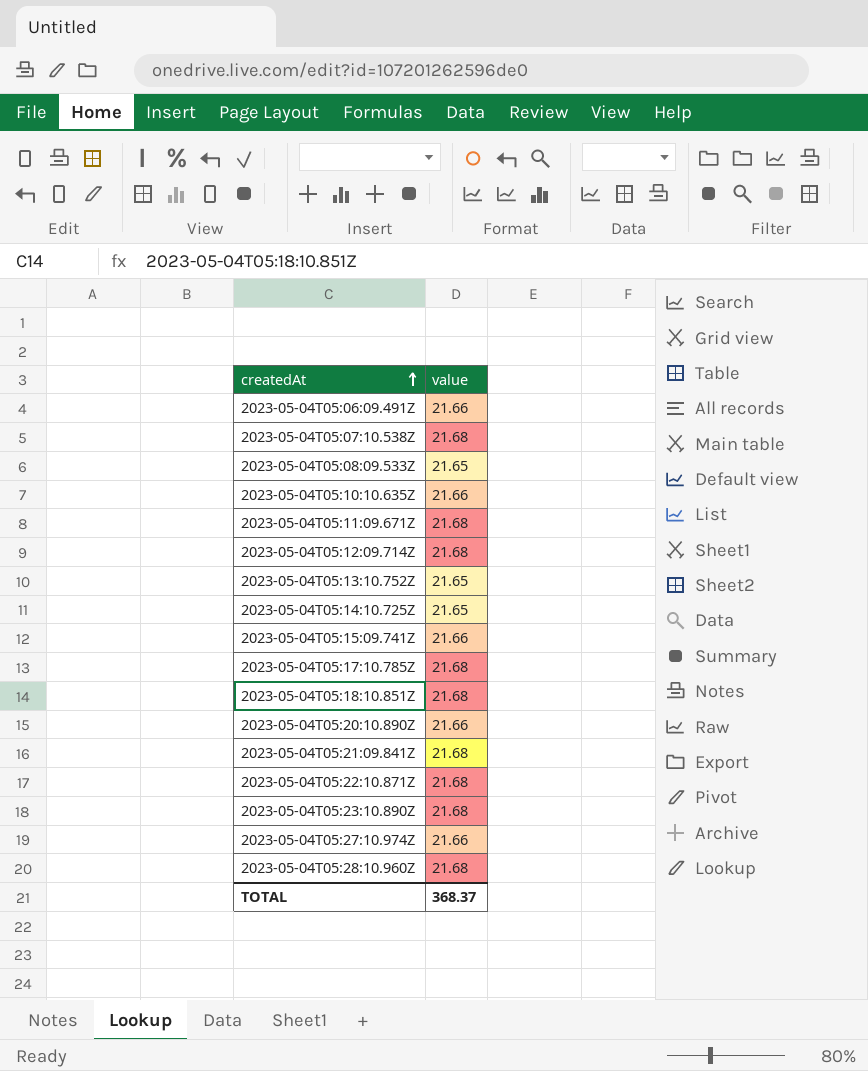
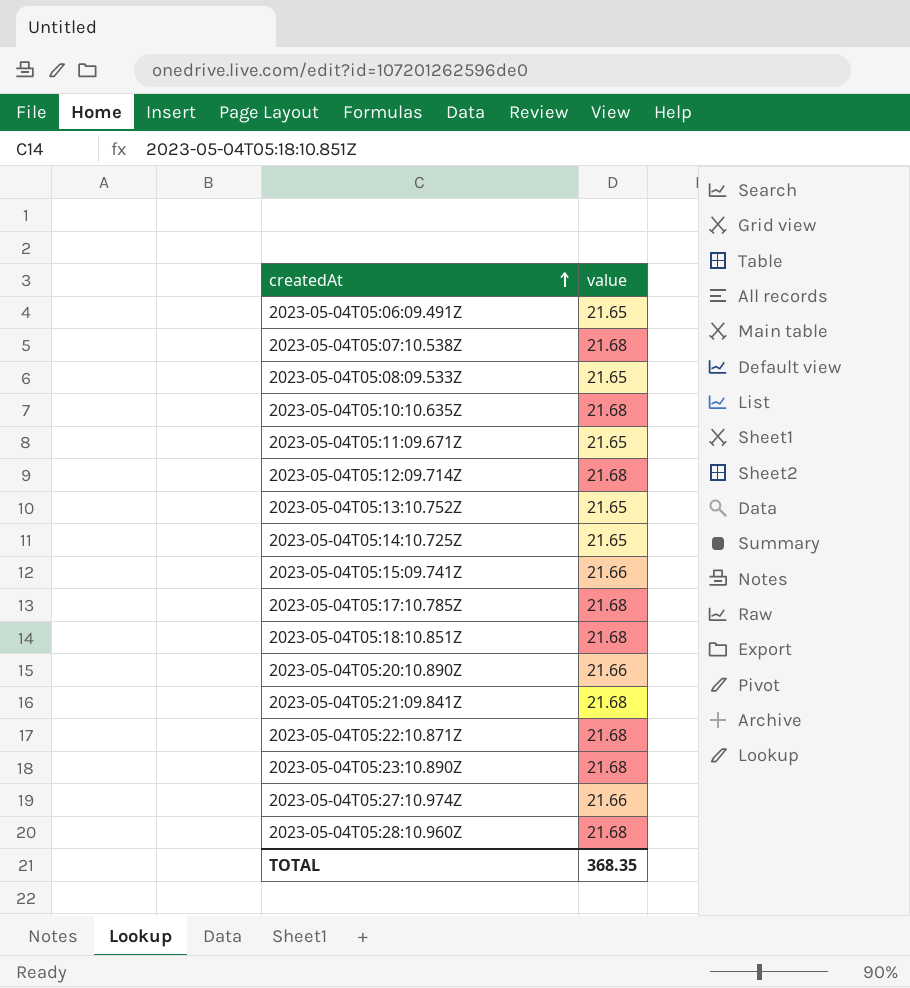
2023-05-04T05:06:09.491Z | value: 21.66 -> 21.65
2023-05-04T05:10:10.635Z | value: 21.66 -> 21.68
2023-05-04T05:11:09.671Z | value: 21.68 -> 21.65
TOTAL | value: 368.37 -> 368.35

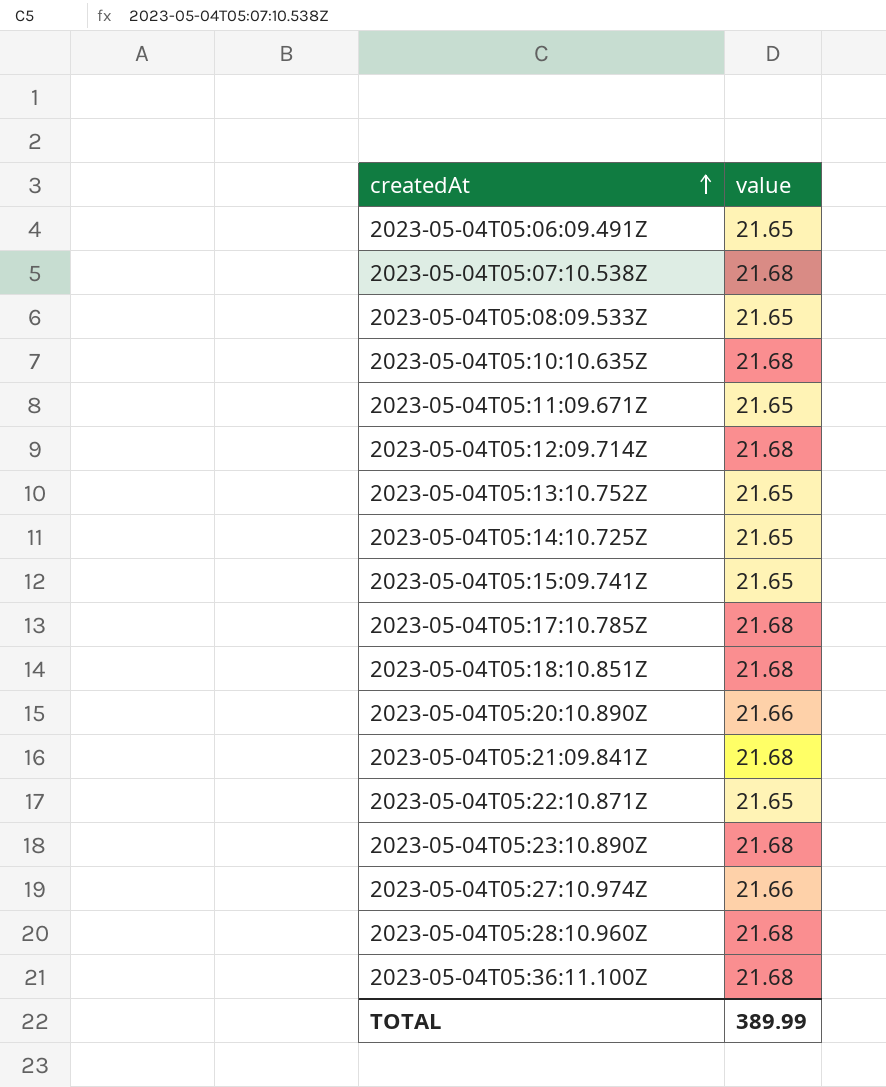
2023-05-04T05:15:09.741Z | value: 21.66 -> 21.65
2023-05-04T05:22:10.871Z | value: 21.68 -> 21.65
row 2023-05-04T05:36:11.100Z: none -> 21.68
TOTAL | value: 368.35 -> 389.99

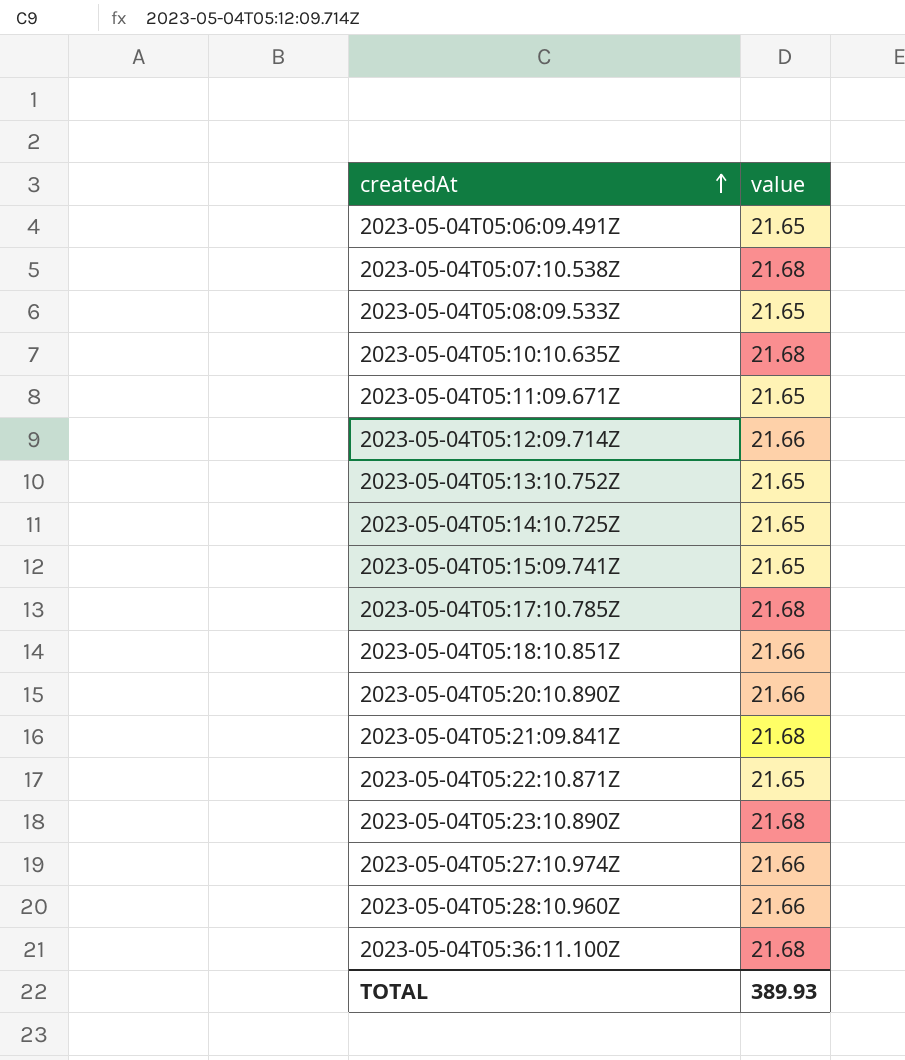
2023-05-04T05:12:09.714Z | value: 21.68 -> 21.66
2023-05-04T05:18:10.851Z | value: 21.68 -> 21.66
2023-05-04T05:28:10.960Z | value: 21.68 -> 21.66
TOTAL | value: 389.99 -> 389.93

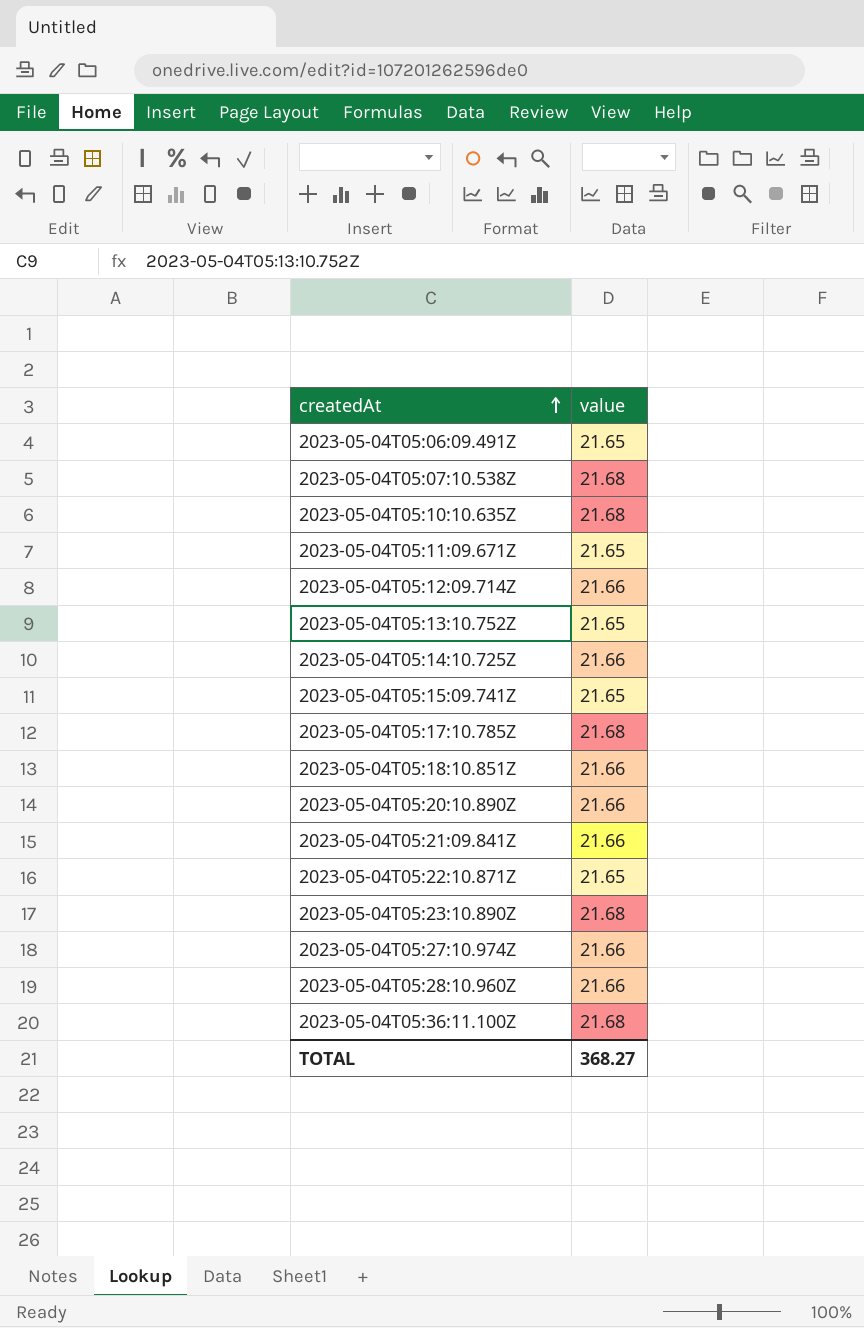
row 2023-05-04T05:08:09.533Z: 21.65 -> none
2023-05-04T05:14:10.725Z | value: 21.65 -> 21.66
2023-05-04T05:21:09.841Z | value: 21.68 -> 21.66
TOTAL | value: 389.93 -> 368.27

